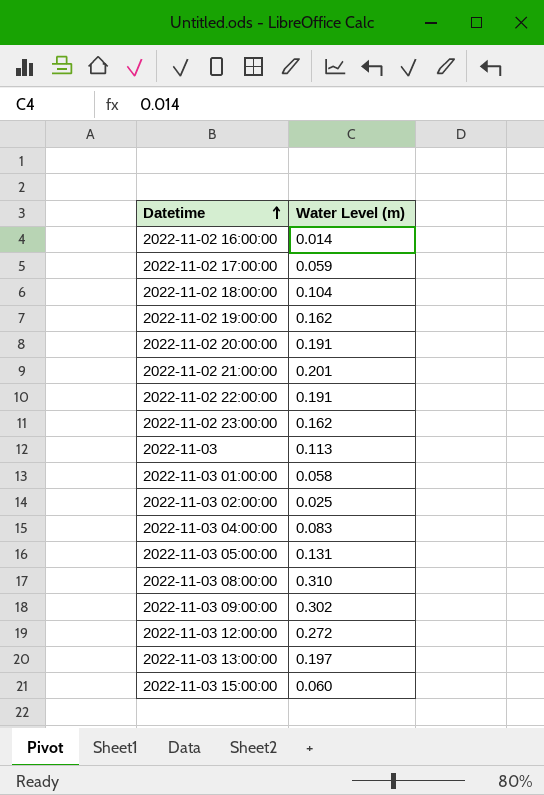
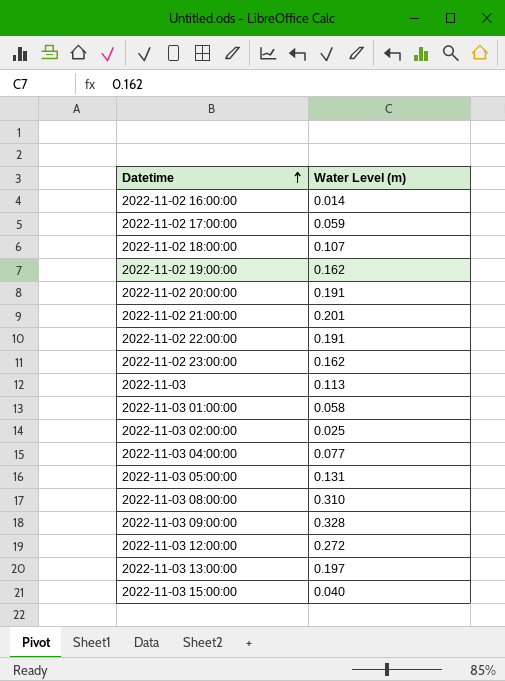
2022-11-02 18:00:00 | Water Level (m): 0.104 -> 0.107
2022-11-03 04:00:00 | Water Level (m): 0.083 -> 0.077
2022-11-03 09:00:00 | Water Level (m): 0.302 -> 0.328
2022-11-03 15:00:00 | Water Level (m): 0.060 -> 0.040

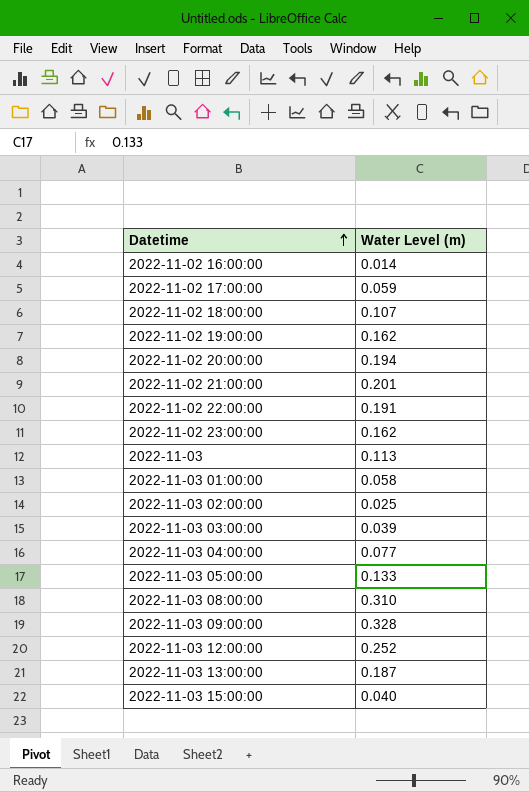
2022-11-02 20:00:00 | Water Level (m): 0.191 -> 0.194
row 2022-11-03 03:00:00: none -> 0.039
2022-11-03 05:00:00 | Water Level (m): 0.131 -> 0.133
2022-11-03 12:00:00 | Water Level (m): 0.272 -> 0.252
2022-11-03 13:00:00 | Water Level (m): 0.197 -> 0.187

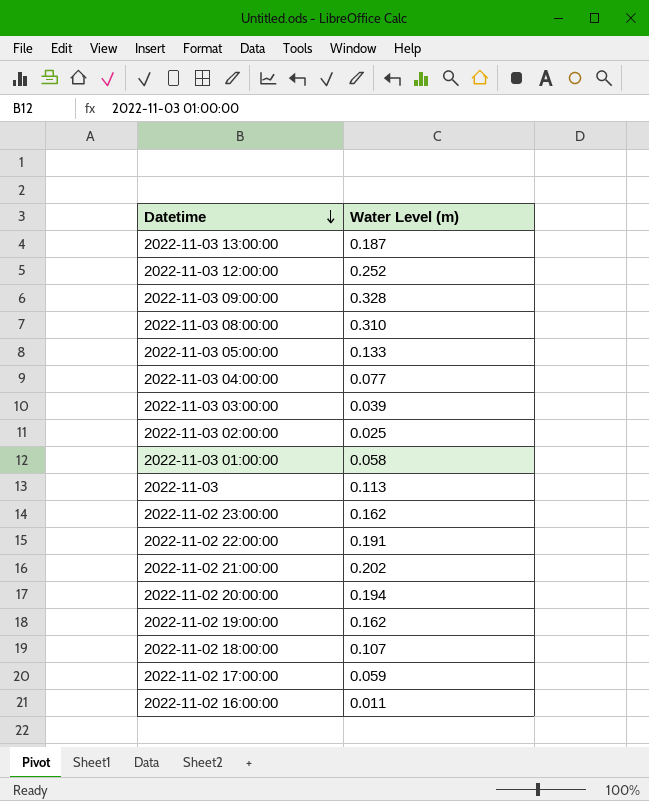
row order: Datetime ascending -> Datetime descending
row 2022-11-03 15:00:00: 0.040 -> none
2022-11-02 21:00:00 | Water Level (m): 0.201 -> 0.202
2022-11-02 16:00:00 | Water Level (m): 0.014 -> 0.011

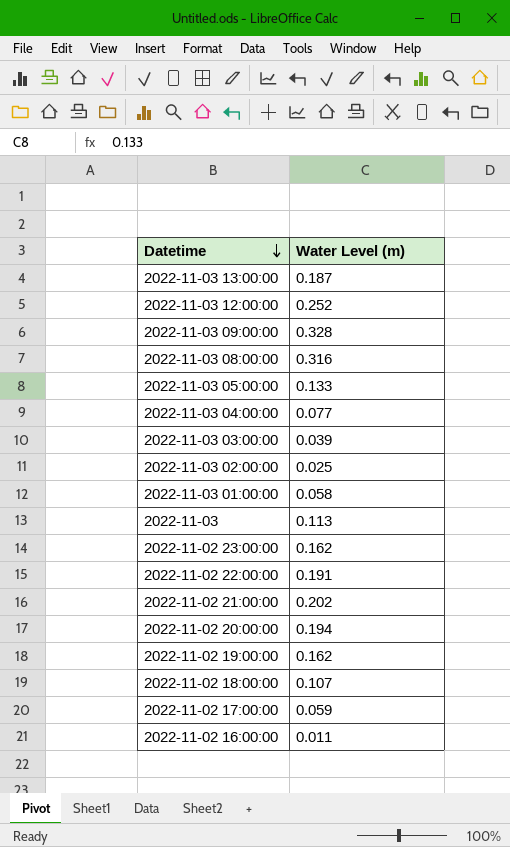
2022-11-03 08:00:00 | Water Level (m): 0.310 -> 0.316

